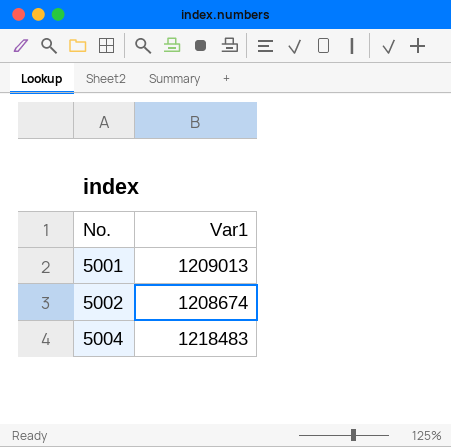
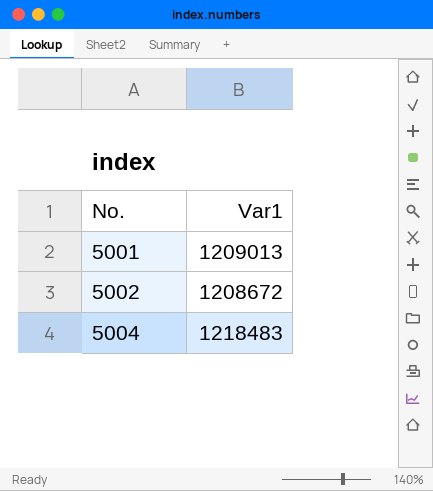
5002 | Var1: 1208674 -> 1208672

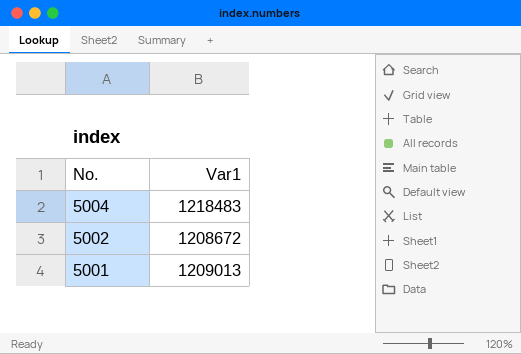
row order: No. ascending -> No. descending

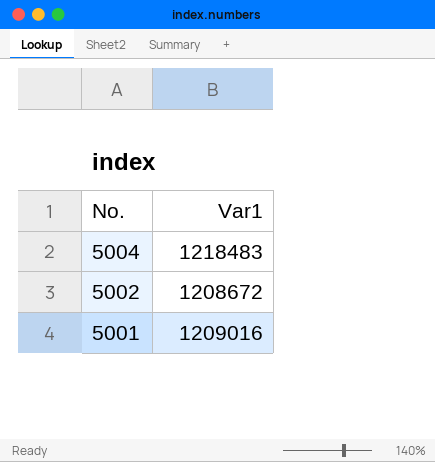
5001 | Var1: 1209013 -> 1209016

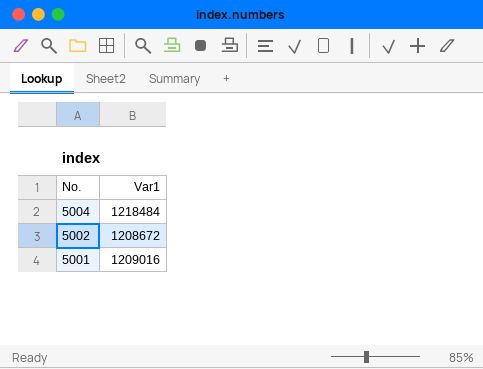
5004 | Var1: 1218483 -> 1218484

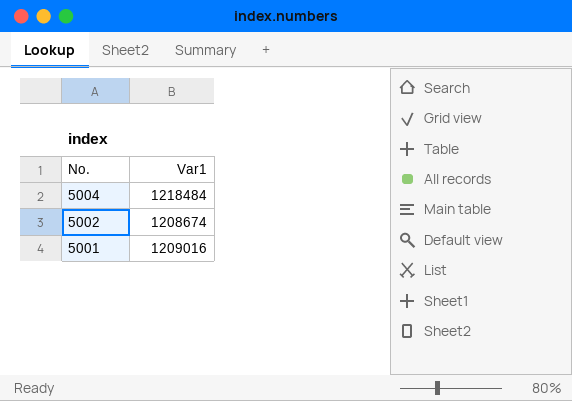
5002 | Var1: 1208672 -> 1208674

